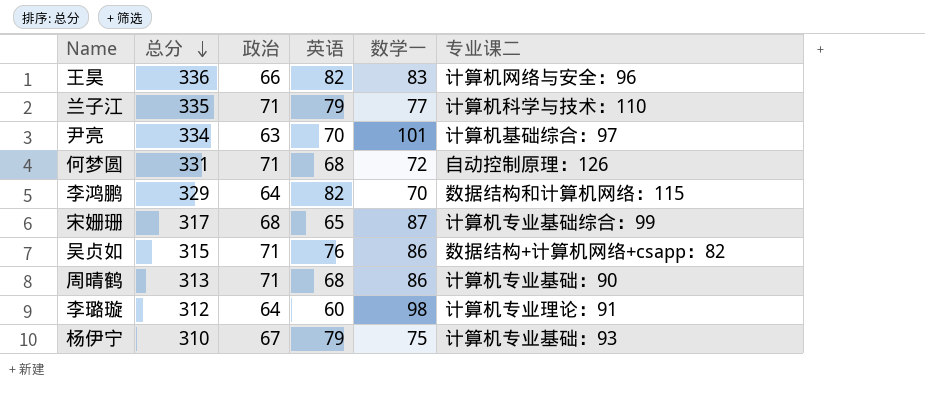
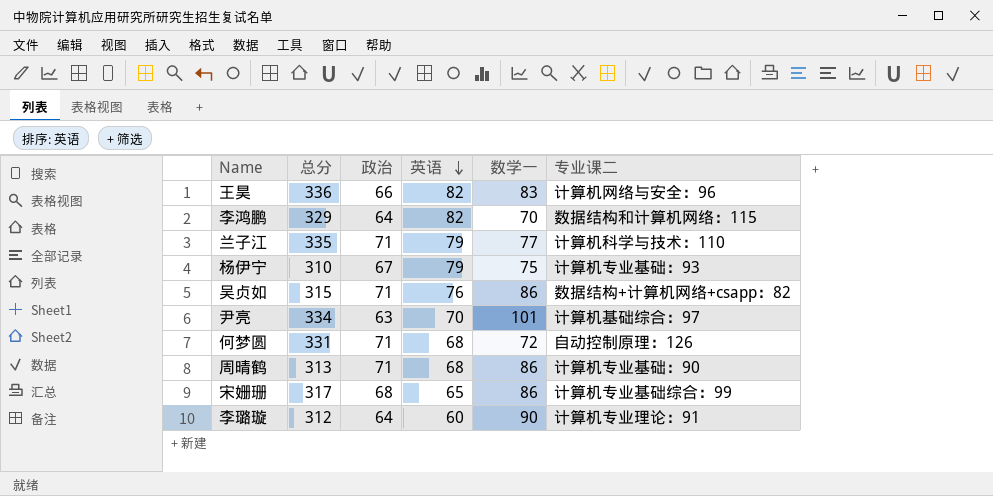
row order: 总分 descending -> 英语 descending
宋姗珊 | 数学一: 87 -> 86
李璐璇 | 数学一: 98 -> 90

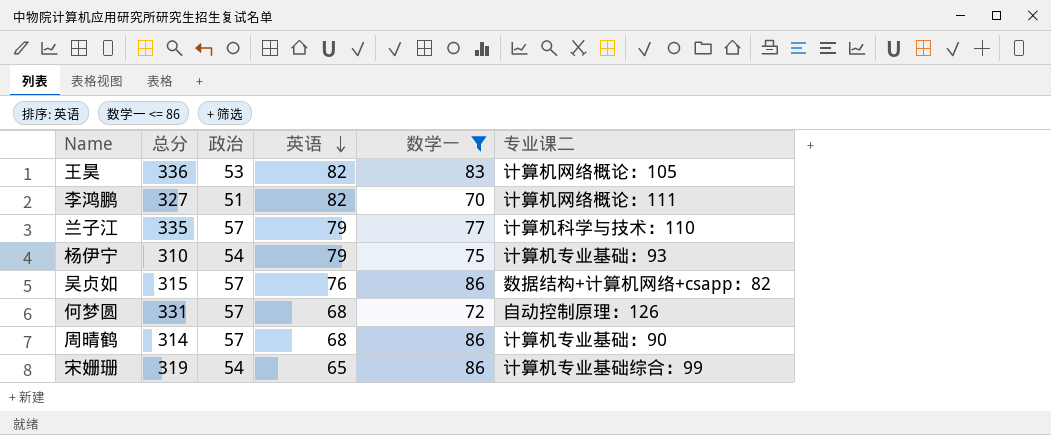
filter: none -> 数学一 <= 86
王昊 | 政治: 66 -> 53
王昊 | 专业课二: 计算机网络与安全：96 -> 计算机网络概论：105
李鸿鹏 | 总分: 329 -> 327
李鸿鹏 | 政治: 64 -> 51
李鸿鹏 | 专业课二: 数据结构和计算机网络：115 -> 计算机网络概论：111
兰子江 | 政治: 71 -> 57
杨伊宁 | 政治: 67 -> 54
吴贞如 | 政治: 71 -> 57
何梦圆 | 政治: 71 -> 57
周晴鹤 | 总分: 313 -> 314
周晴鹤 | 政治: 71 -> 57
宋姗珊 | 总分: 317 -> 319
宋姗珊 | 政治: 68 -> 54

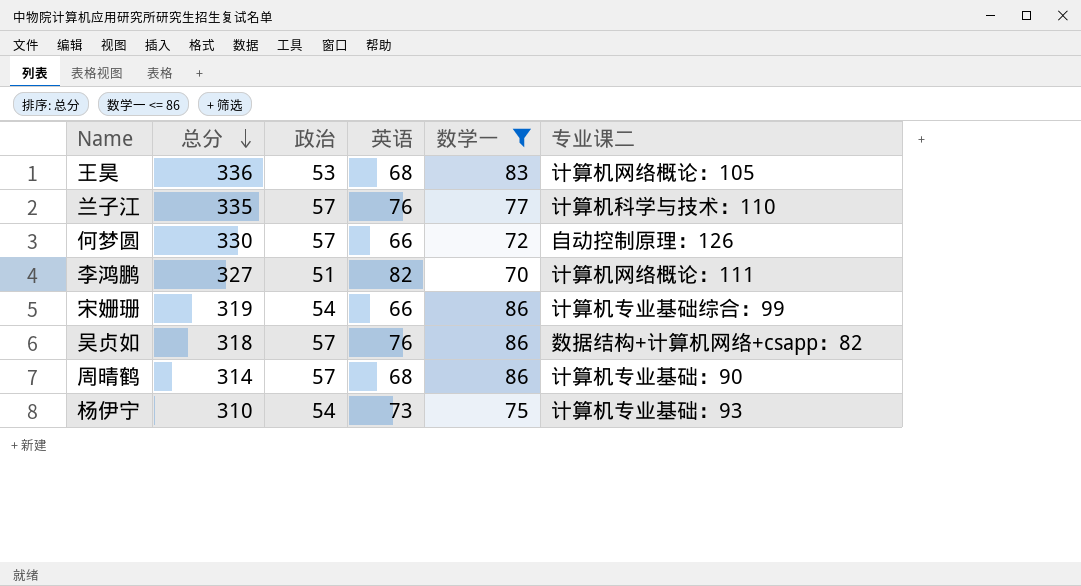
row order: 英语 descending -> 总分 descending
王昊 | 英语: 82 -> 68
兰子江 | 英语: 79 -> 76
何梦圆 | 总分: 331 -> 330
何梦圆 | 英语: 68 -> 66
宋姗珊 | 英语: 65 -> 66
吴贞如 | 总分: 315 -> 318
杨伊宁 | 英语: 79 -> 73

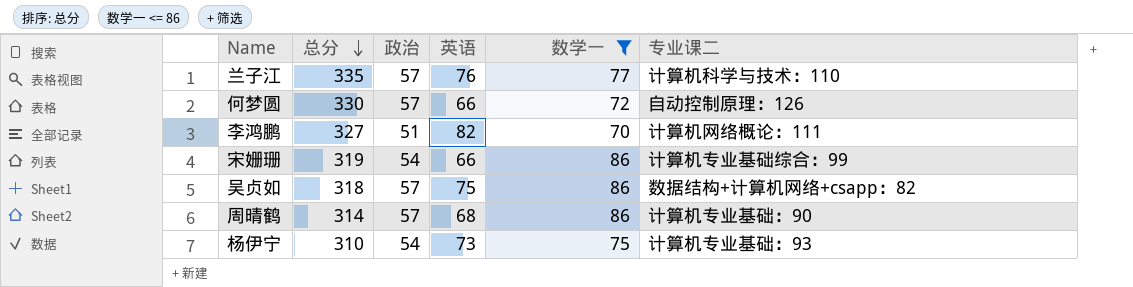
row 王昊: 336 | 53 | 68 | 83 | 计算机网络概论：105 -> none
吴贞如 | 英语: 76 -> 75

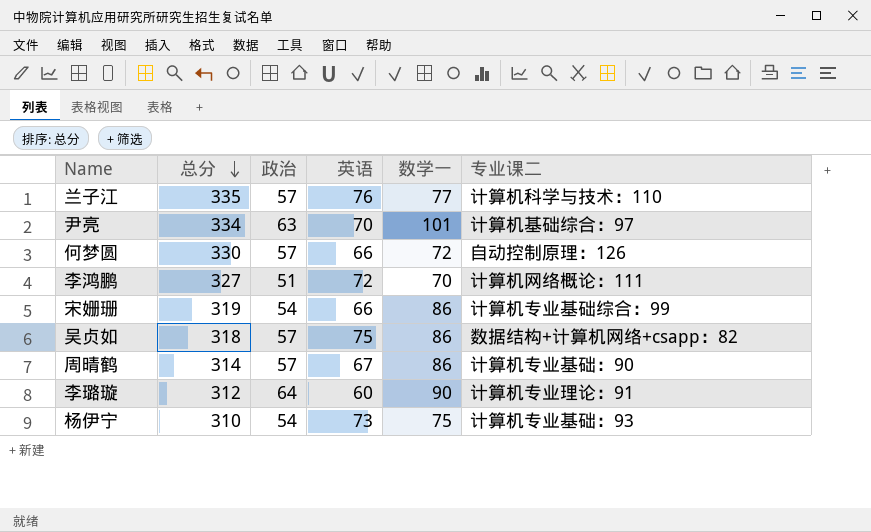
filter: 数学一 <= 86 -> none
李鸿鹏 | 英语: 82 -> 72
周晴鹤 | 英语: 68 -> 67

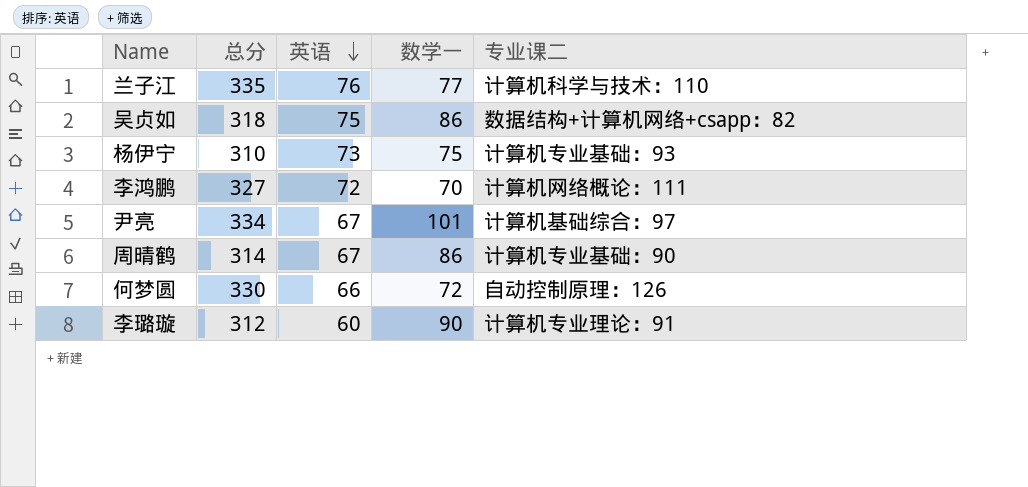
row order: 总分 descending -> 英语 descending
column 政治 | position: 3 -> none
row 宋姗珊: 319 | 54 | 66 | 86 | 计算机专业基础综合：99 -> none
尹亮 | 英语: 70 -> 67

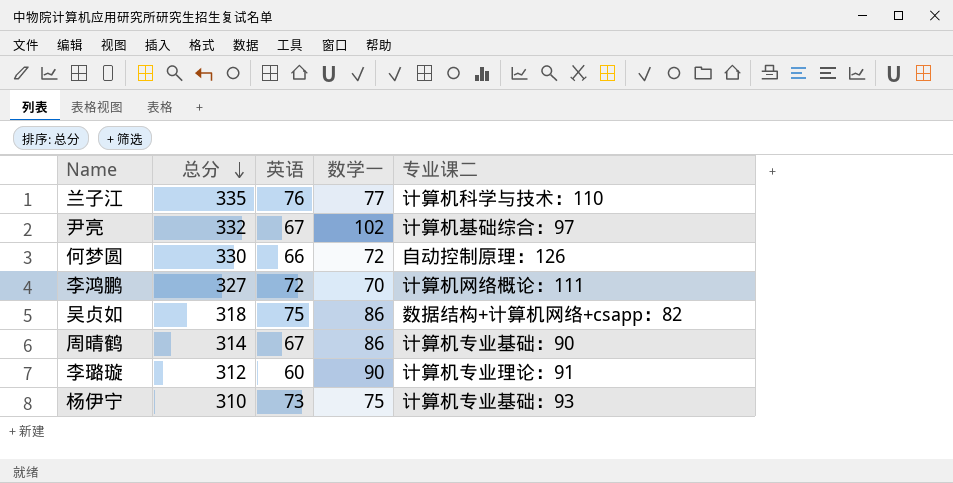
row order: 英语 descending -> 总分 descending
尹亮 | 总分: 334 -> 332
尹亮 | 数学一: 101 -> 102

